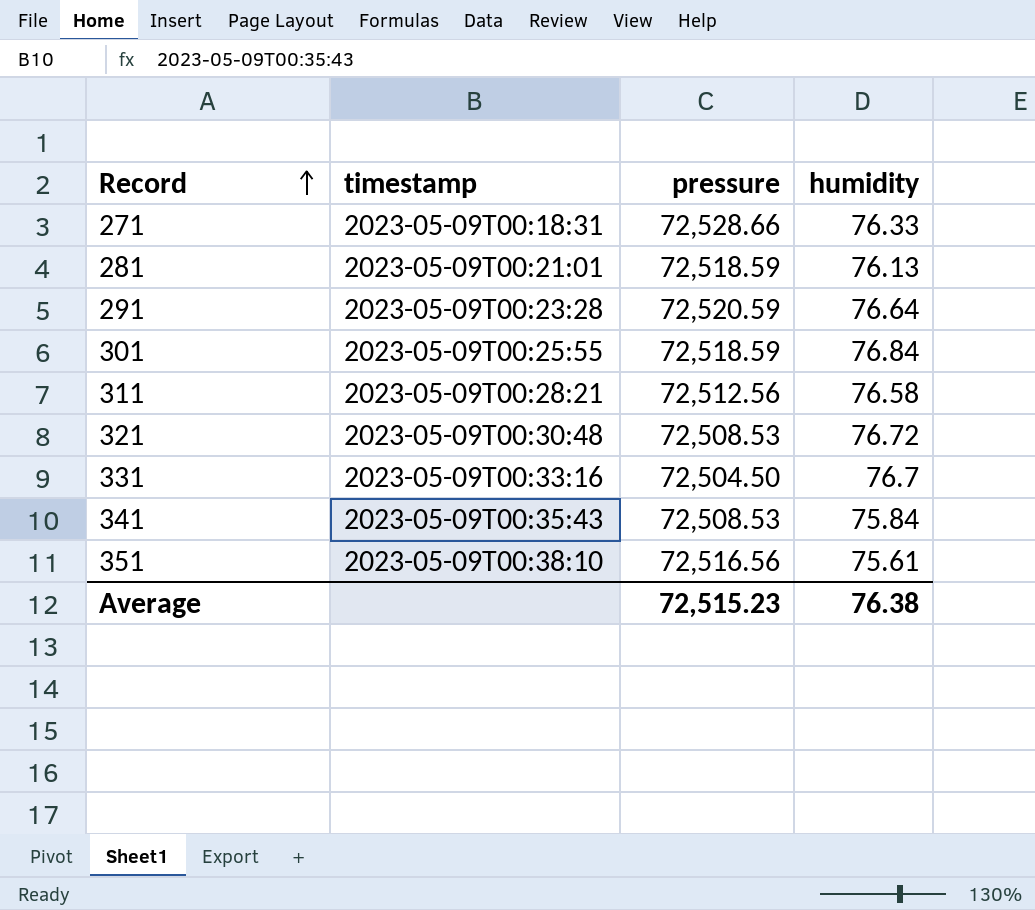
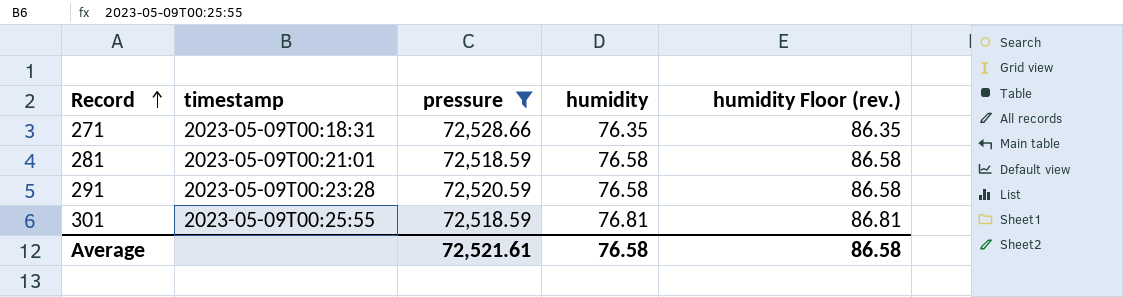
filter: none -> pressure >= 72,518.59
column humidity Floor (rev.) | formula: none -> [humidity] + 10
271 | humidity: 76.33 -> 76.35
281 | humidity: 76.13 -> 76.58
291 | humidity: 76.64 -> 76.58
301 | humidity: 76.84 -> 76.81
Average | pressure: 72,515.23 -> 72,521.61
Average | humidity: 76.38 -> 76.58

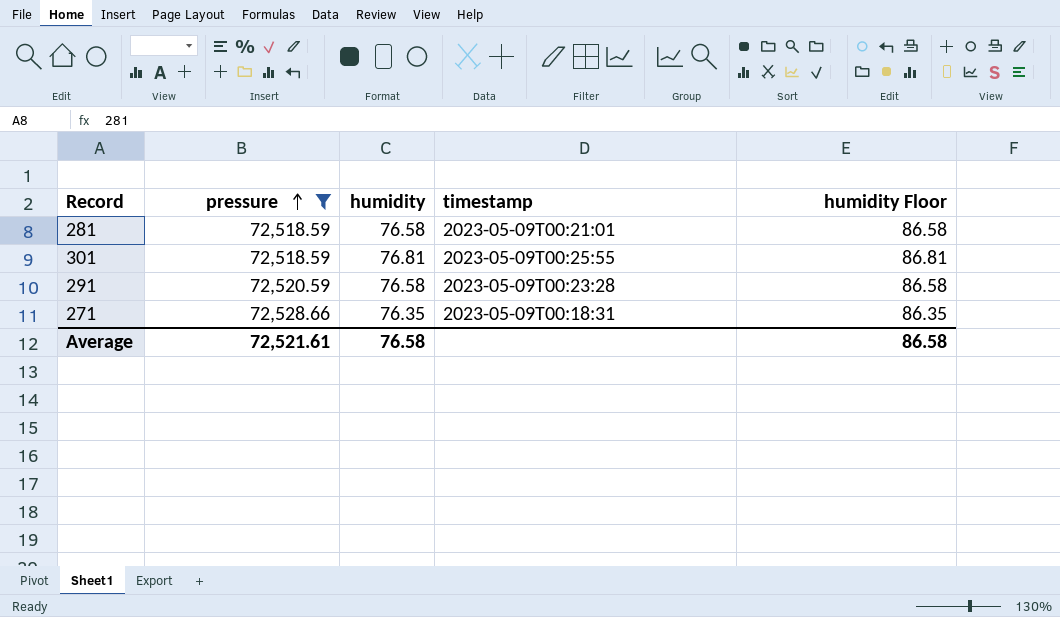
row order: Record ascending -> pressure ascending
column timestamp | position: 2 -> 4
column name: humidity Floor (rev.) -> humidity Floor

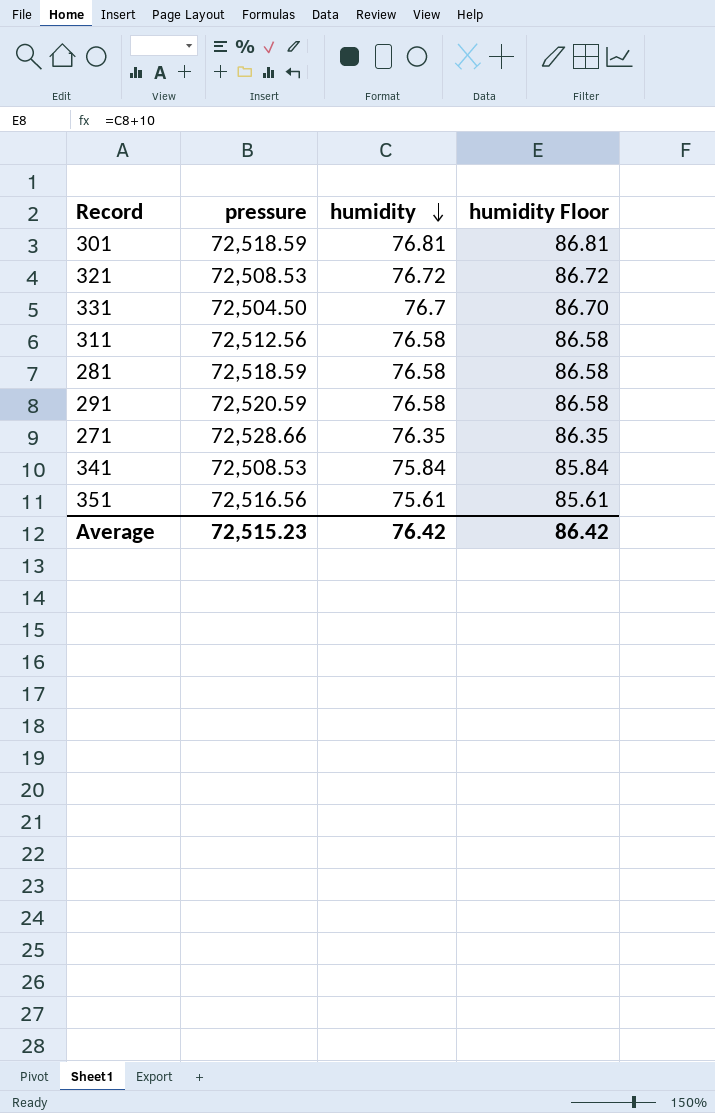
filter: pressure >= 72,518.59 -> none
row order: pressure ascending -> humidity descending
column timestamp | position: 4 -> none
Average | pressure: 72,521.61 -> 72,515.23
Average | humidity: 76.58 -> 76.42
Average | humidity Floor: 86.58 -> 86.42

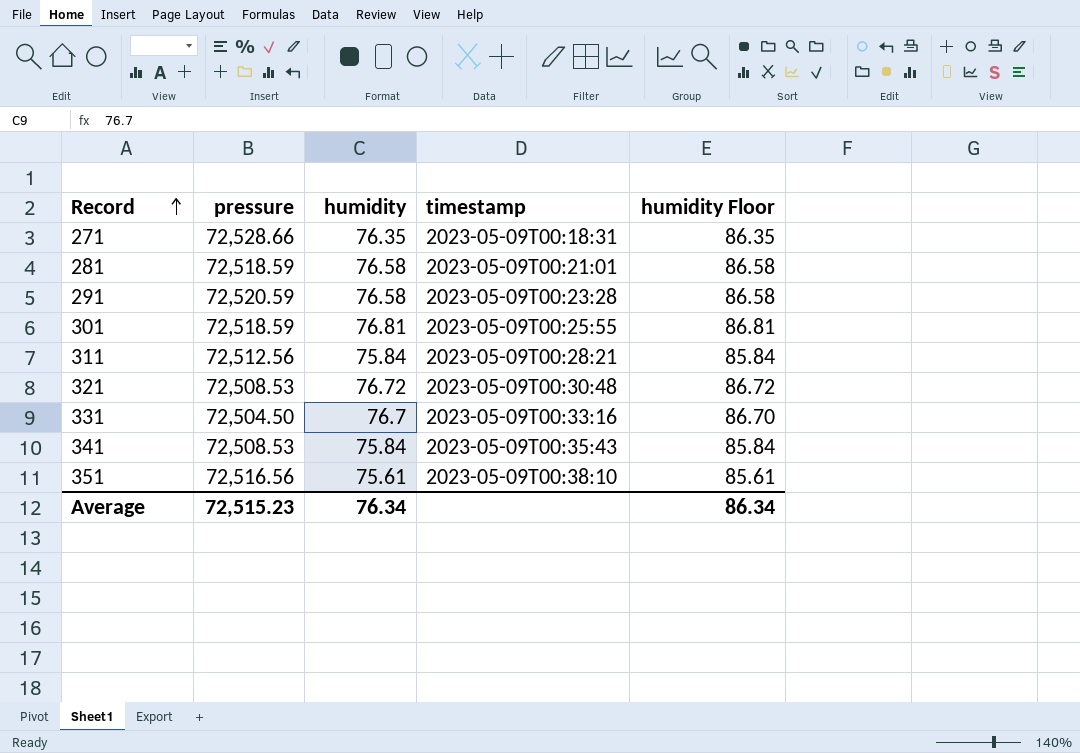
row order: humidity descending -> Record ascending
column timestamp | position: none -> 4
311 | humidity: 76.58 -> 75.84
311 | humidity Floor: 86.58 -> 85.84
Average | humidity: 76.42 -> 76.34
Average | humidity Floor: 86.42 -> 86.34

